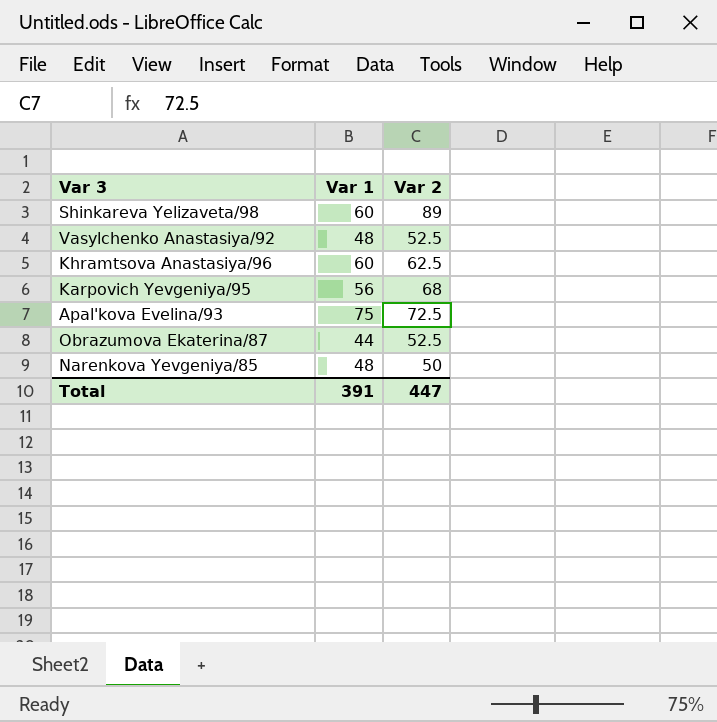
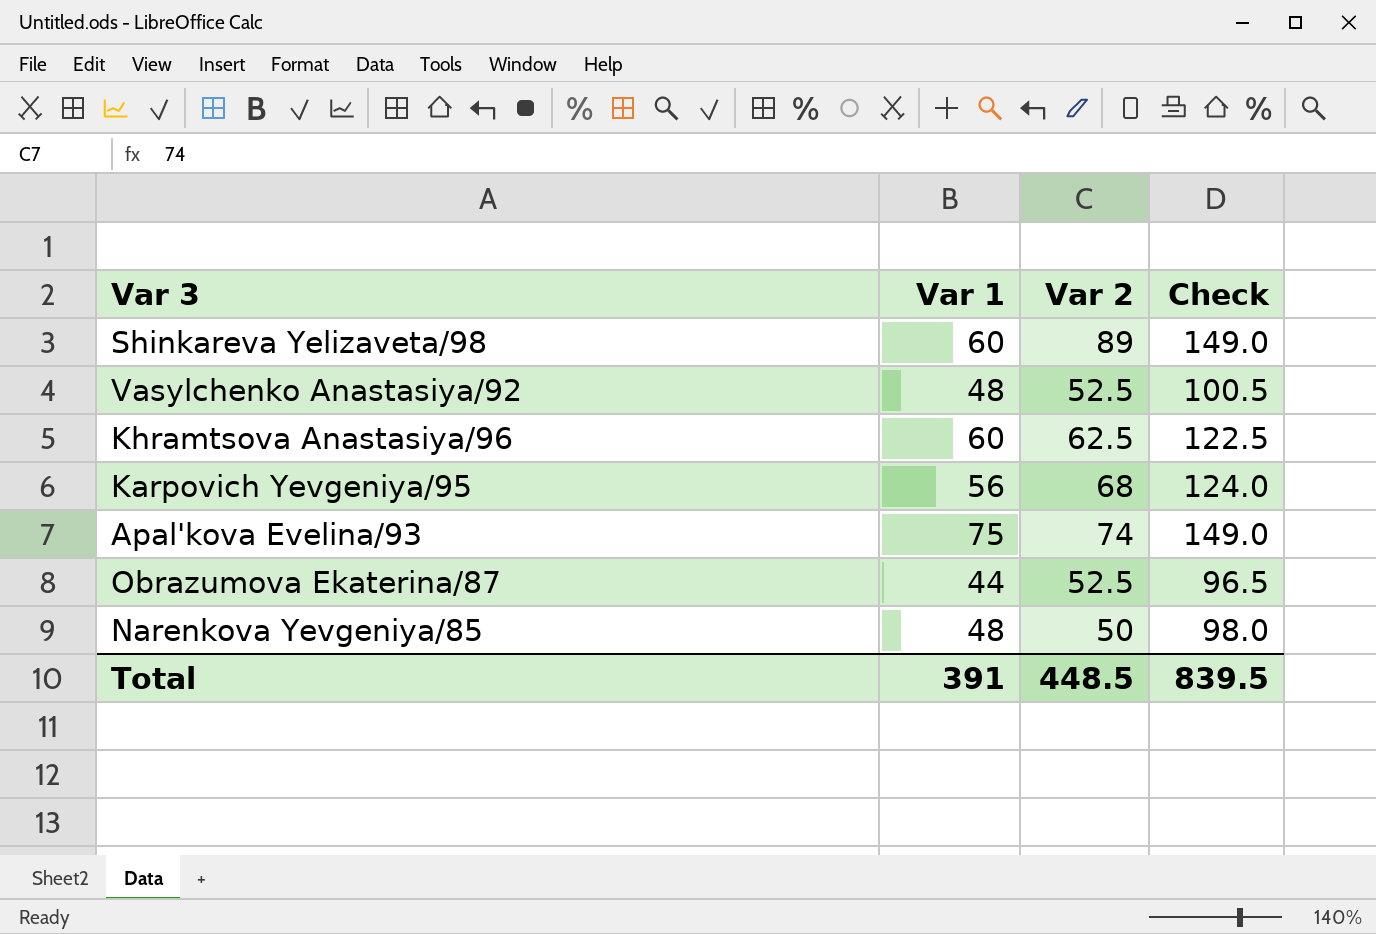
column Check | formula: none -> [Var 1] + [Var 2]
Apal'kova Evelina/93 | Var 2: 72.5 -> 74
Total | Var 2: 447 -> 448.5

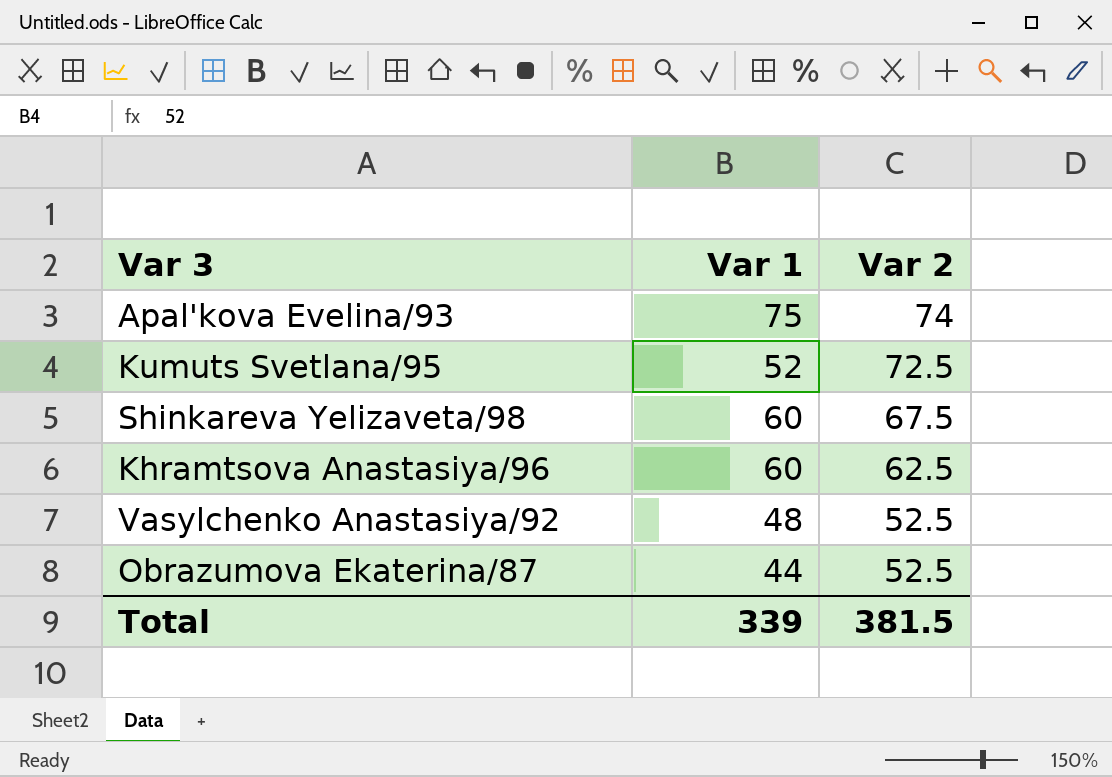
row order: none -> Var 2 descending
column Check | formula: [Var 1] + [Var 2] -> none
row Karpovich Yevgeniya/95: 56 | 68 | 124.0 -> none
row Narenkova Yevgeniya/85: 48 | 50 | 98.0 -> none
row Kumuts Svetlana/95: none -> 52 | 72.5
Shinkareva Yelizaveta/98 | Var 2: 89 -> 67.5
Total | Var 1: 391 -> 339
Total | Var 2: 448.5 -> 381.5

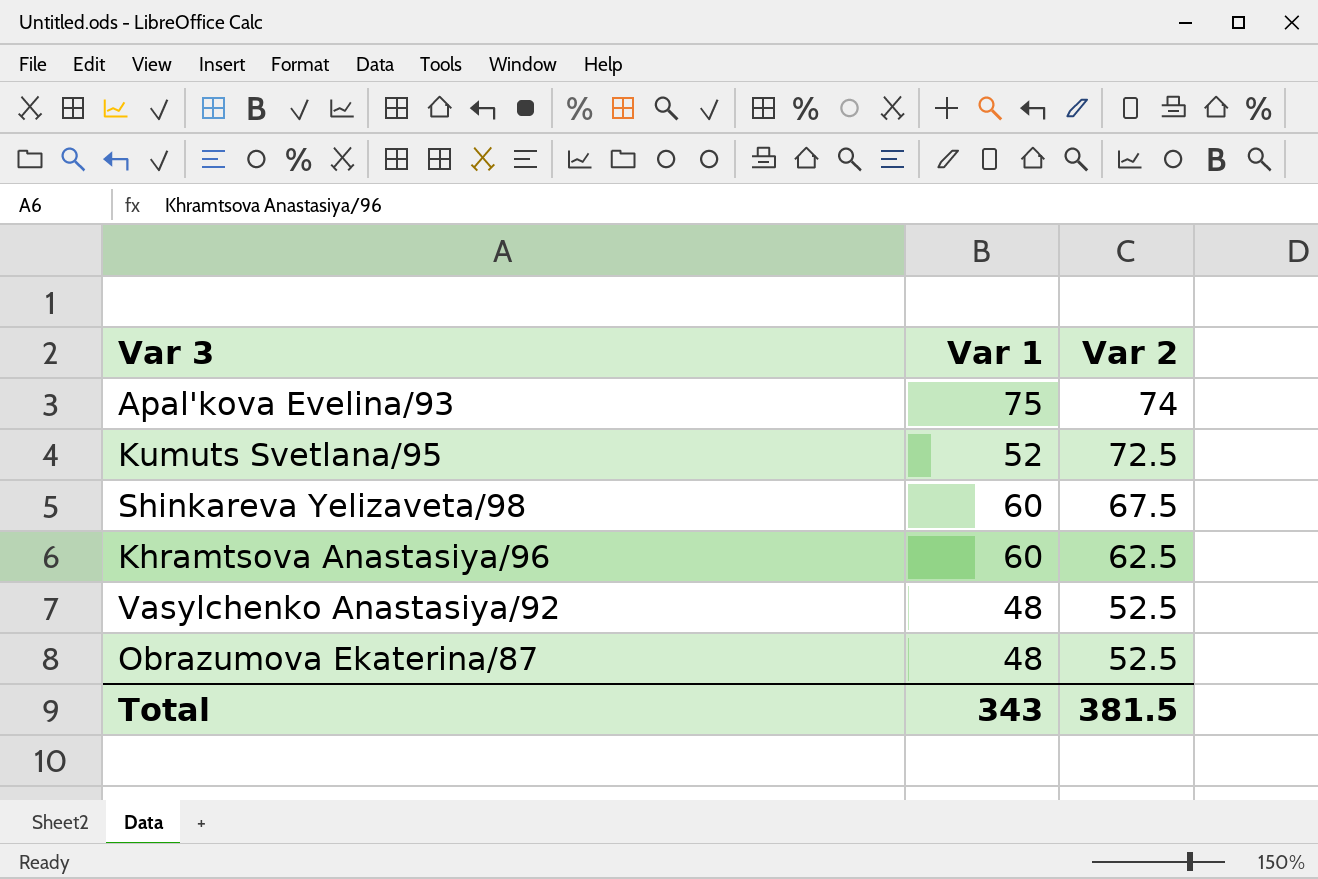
Obrazumova Ekaterina/87 | Var 1: 44 -> 48
Total | Var 1: 339 -> 343

